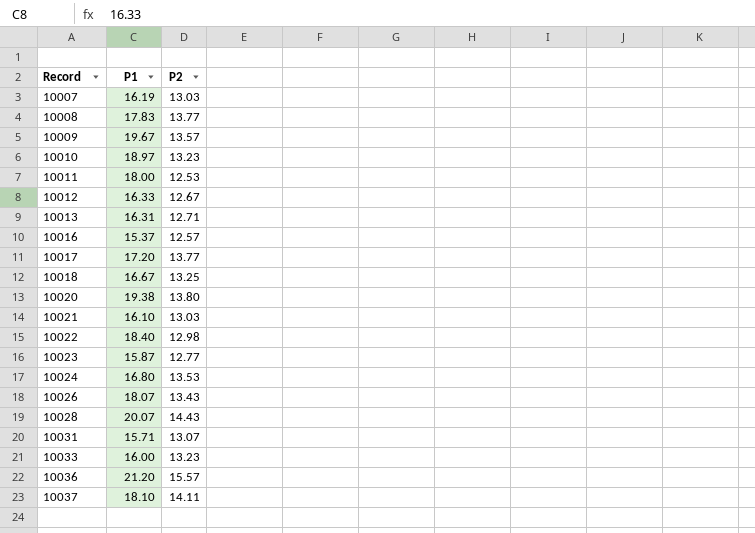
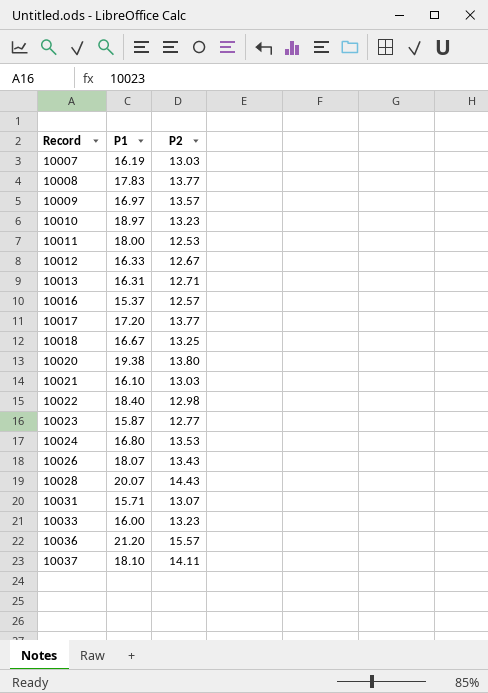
10009 | P1: 19.67 -> 16.97

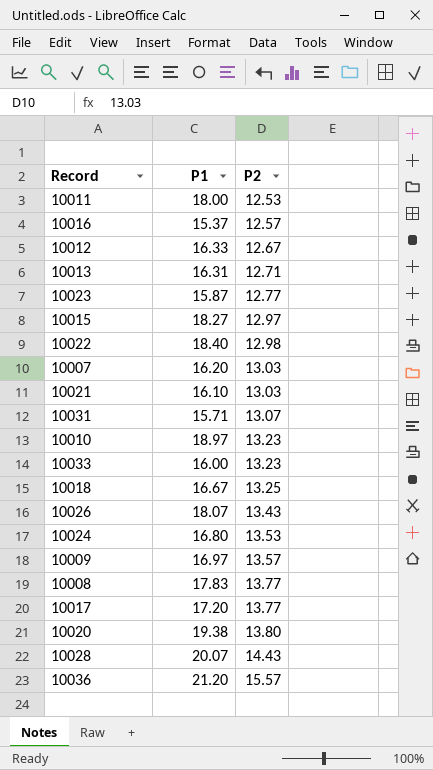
row order: Record ascending -> P2 ascending
row 10037: 18.10 | 14.11 -> none
row 10015: none -> 18.27 | 12.97
10007 | P1: 16.19 -> 16.20

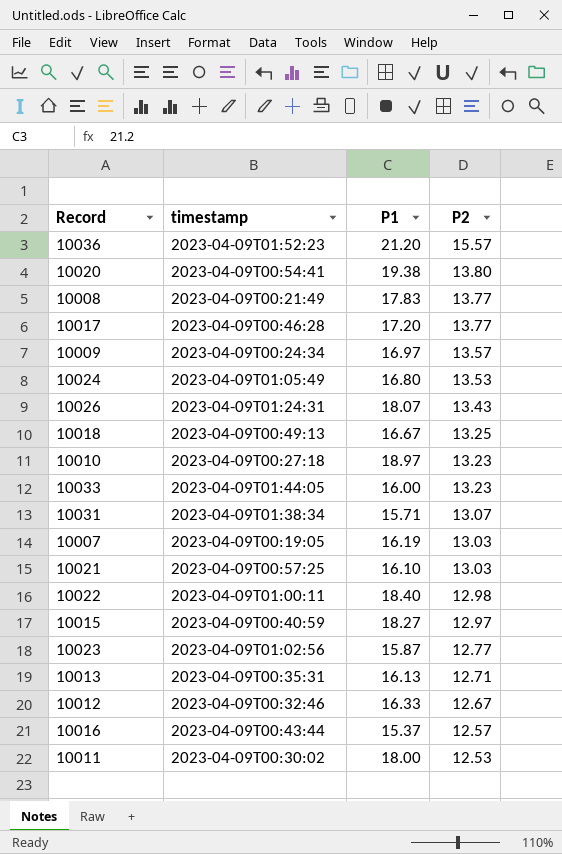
row order: P2 ascending -> P2 descending
column timestamp | position: none -> 2
row 10028: 20.07 | 14.43 -> none
10007 | P1: 16.20 -> 16.19
10013 | P1: 16.31 -> 16.13

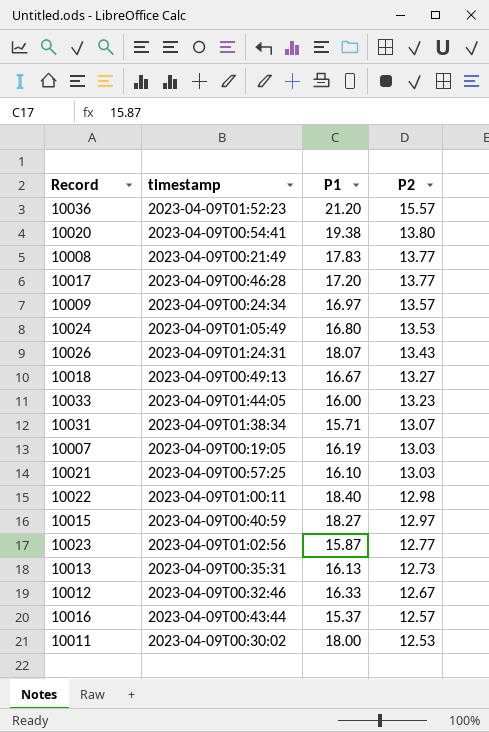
row 10010: 2023-04-09T00:27:18 | 18.97 | 13.23 -> none
10018 | P2: 13.25 -> 13.27
10013 | P2: 12.71 -> 12.73

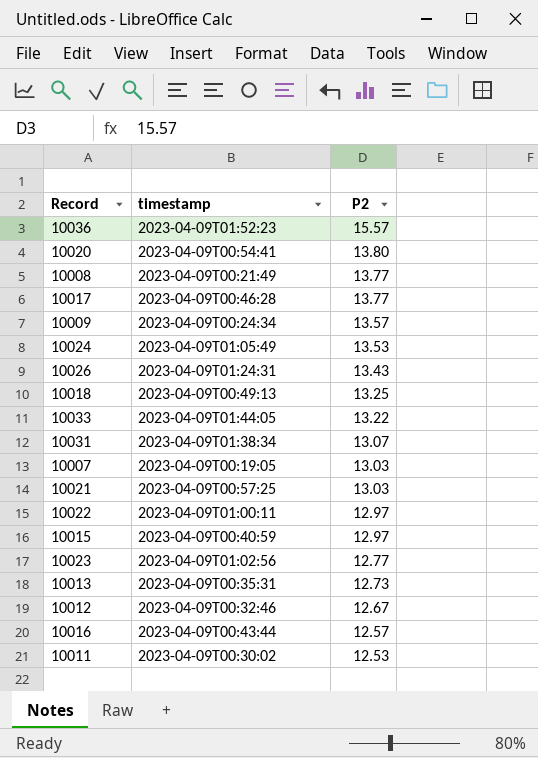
column P1 | position: 3 -> none
10018 | P2: 13.27 -> 13.25
10033 | P2: 13.23 -> 13.22
10022 | P2: 12.98 -> 12.97

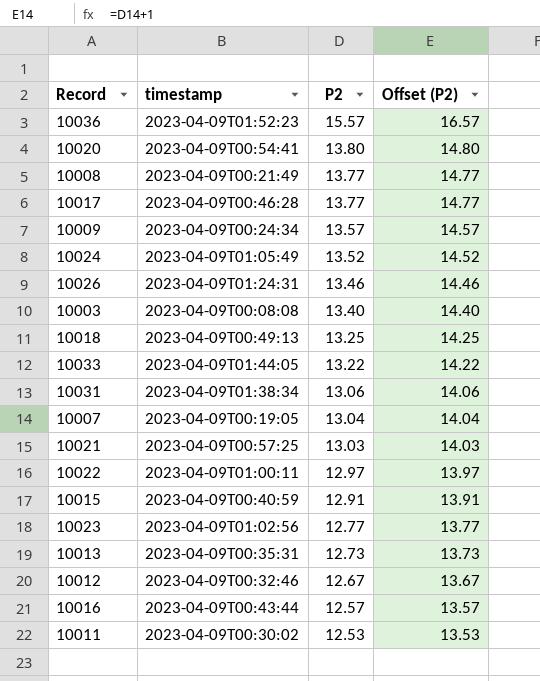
column Offset (P2) | formula: none -> [P2] + 1
10024 | P2: 13.53 -> 13.52
10026 | P2: 13.43 -> 13.46
row 10003: none -> 2023-04-09T00:08:08 | 13.40 | 14.40
10031 | P2: 13.07 -> 13.06
10007 | P2: 13.03 -> 13.04
10015 | P2: 12.97 -> 12.91

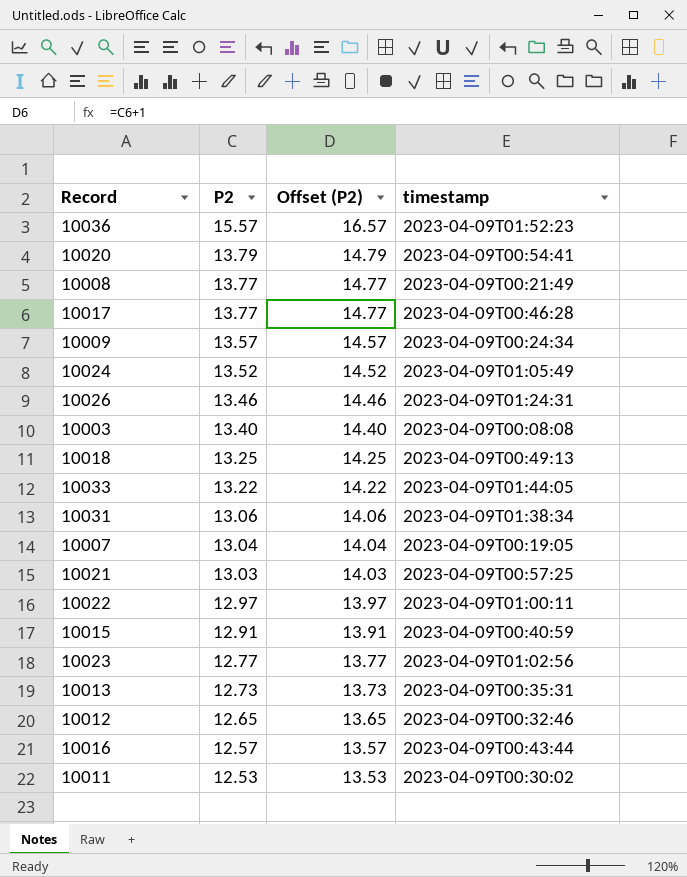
column timestamp | position: 2 -> 4
10020 | P2: 13.80 -> 13.79
10020 | Offset (P2): 14.80 -> 14.79
10012 | P2: 12.67 -> 12.65
10012 | Offset (P2): 13.67 -> 13.65

